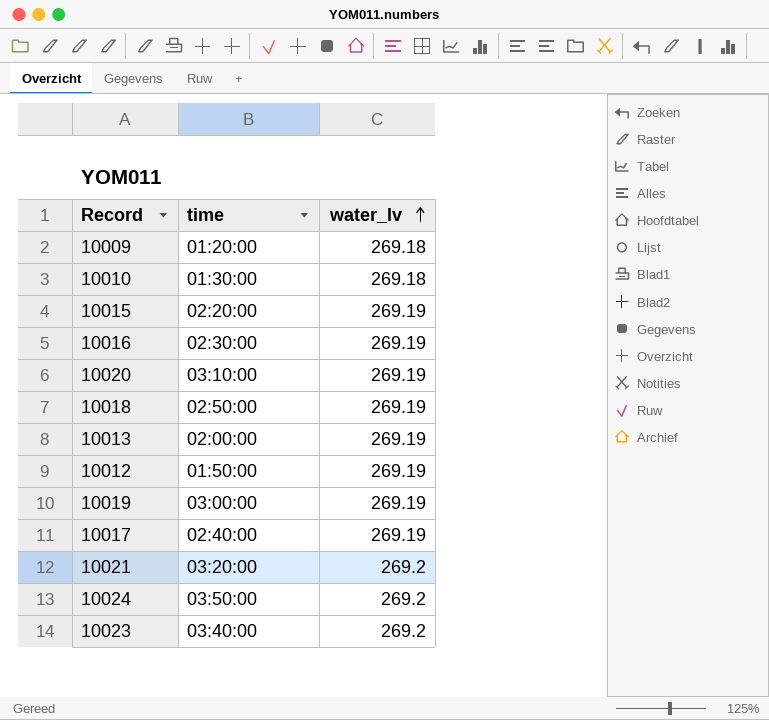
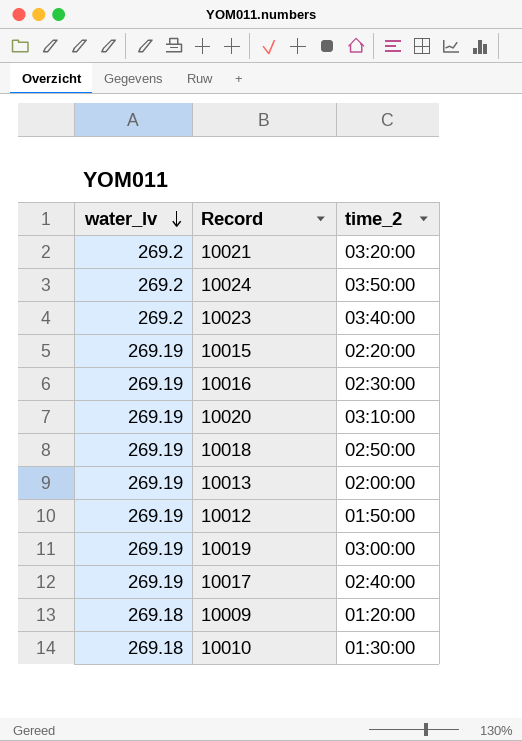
row order: water_lv ascending -> water_lv descending
column water_lv | position: 3 -> 1
column name: time -> time_2

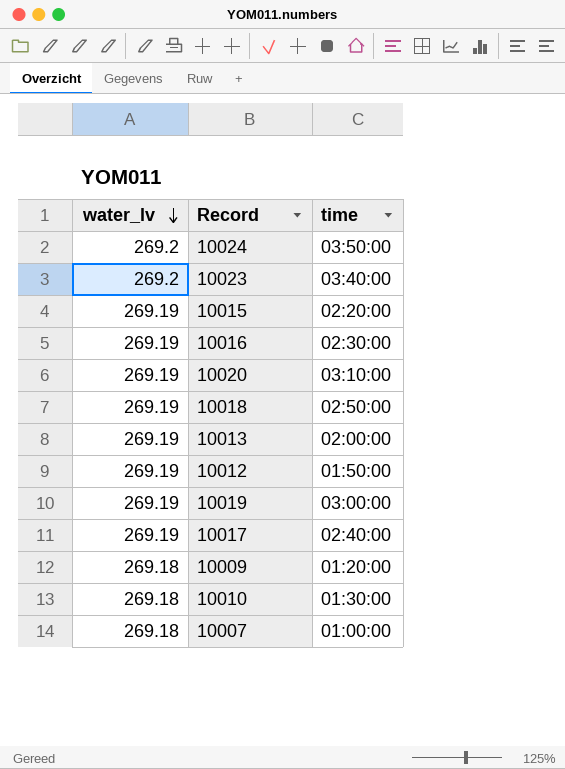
column name: time_2 -> time
row 10021: 269.2 | 03:20:00 -> none
row 10007: none -> 269.18 | 01:00:00

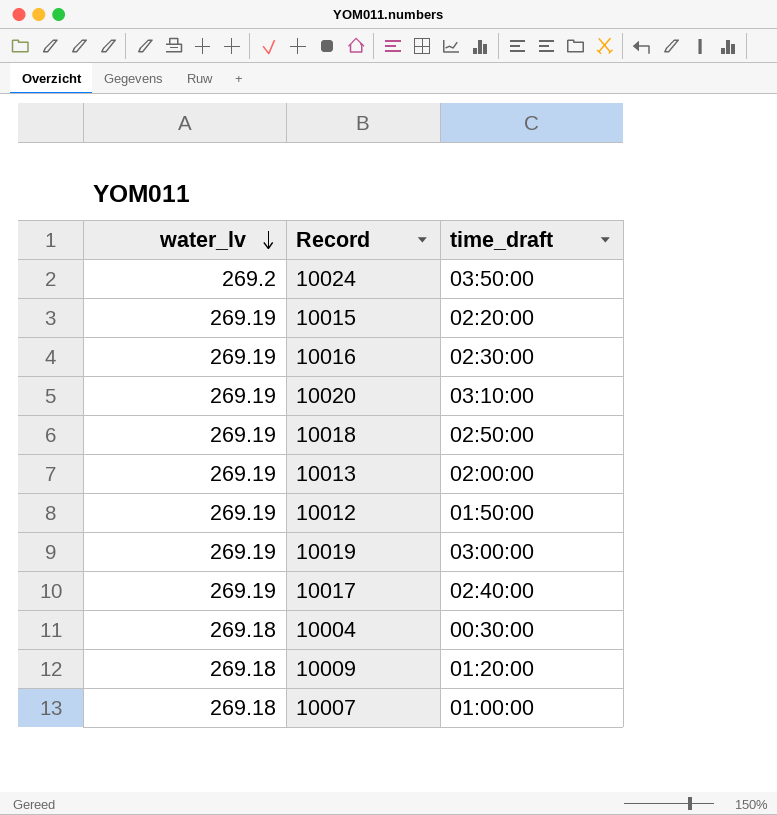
column name: time -> time_draft
row 10023: 269.2 | 03:40:00 -> none
row 10010: 269.18 | 01:30:00 -> none
row 10004: none -> 269.18 | 00:30:00

